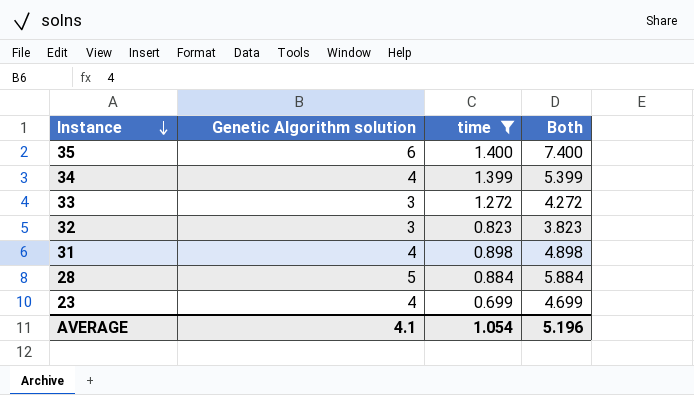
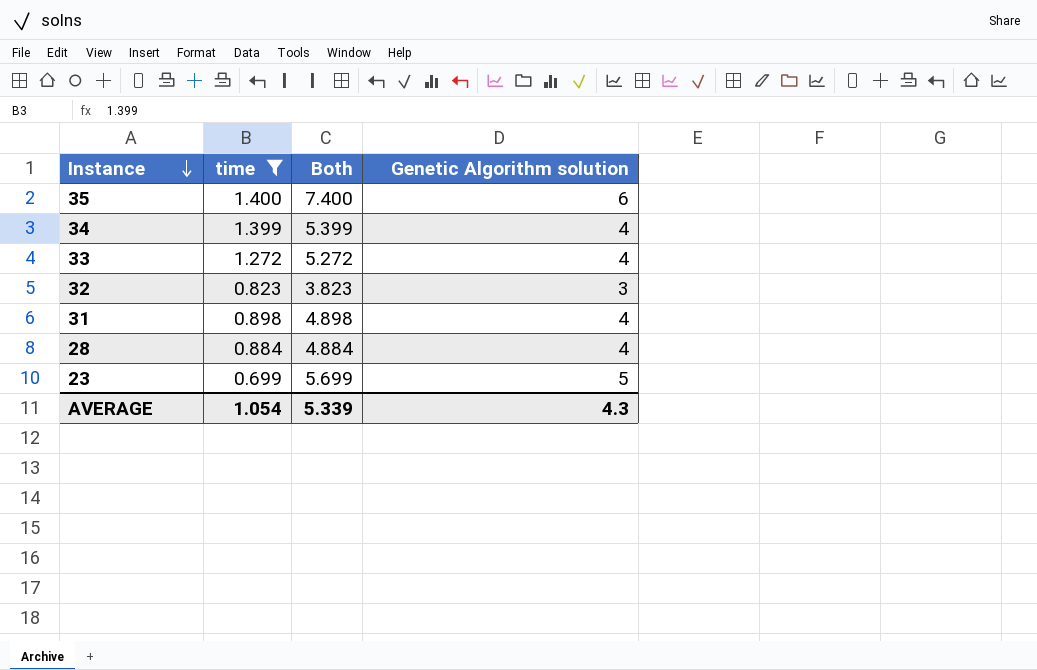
column Genetic Algorithm solution | position: 2 -> 4
33 | Both: 4.272 -> 5.272
33 | Genetic Algorithm solution: 3 -> 4
28 | Both: 5.884 -> 4.884
28 | Genetic Algorithm solution: 5 -> 4
23 | Both: 4.699 -> 5.699
23 | Genetic Algorithm solution: 4 -> 5
AVERAGE | Both: 5.196 -> 5.339
AVERAGE | Genetic Algorithm solution: 4.1 -> 4.3

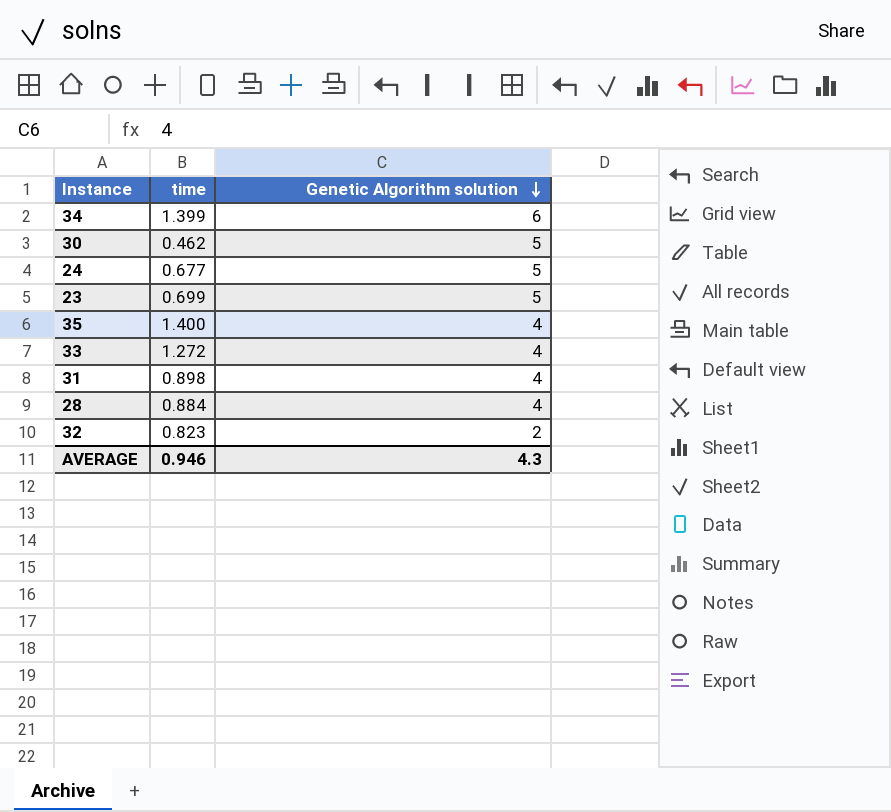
filter: time >= 0.699 -> none
row order: Instance descending -> Genetic Algorithm solution descending
column Both | formula: [time] + [Genetic Algorithm solution] -> none
34 | Genetic Algorithm solution: 4 -> 6
35 | Genetic Algorithm solution: 6 -> 4
32 | Genetic Algorithm solution: 3 -> 2
AVERAGE | time: 1.054 -> 0.946

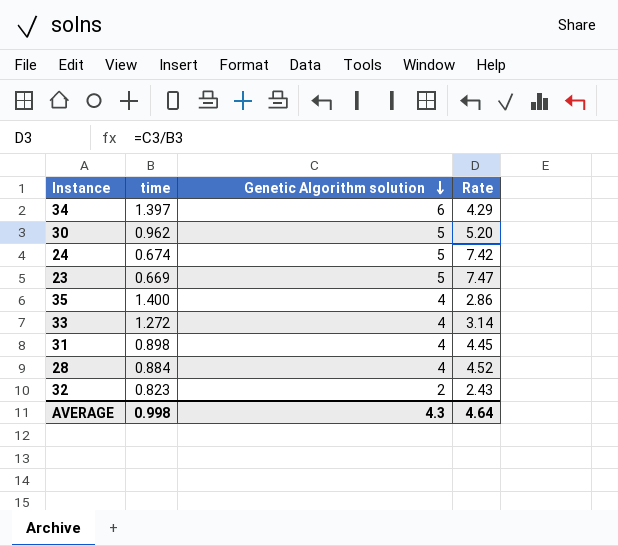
column Rate | formula: none -> [Genetic Algorithm solution] / [time]
34 | time: 1.399 -> 1.397
30 | time: 0.462 -> 0.962
24 | time: 0.677 -> 0.674
23 | time: 0.699 -> 0.669
AVERAGE | time: 0.946 -> 0.998

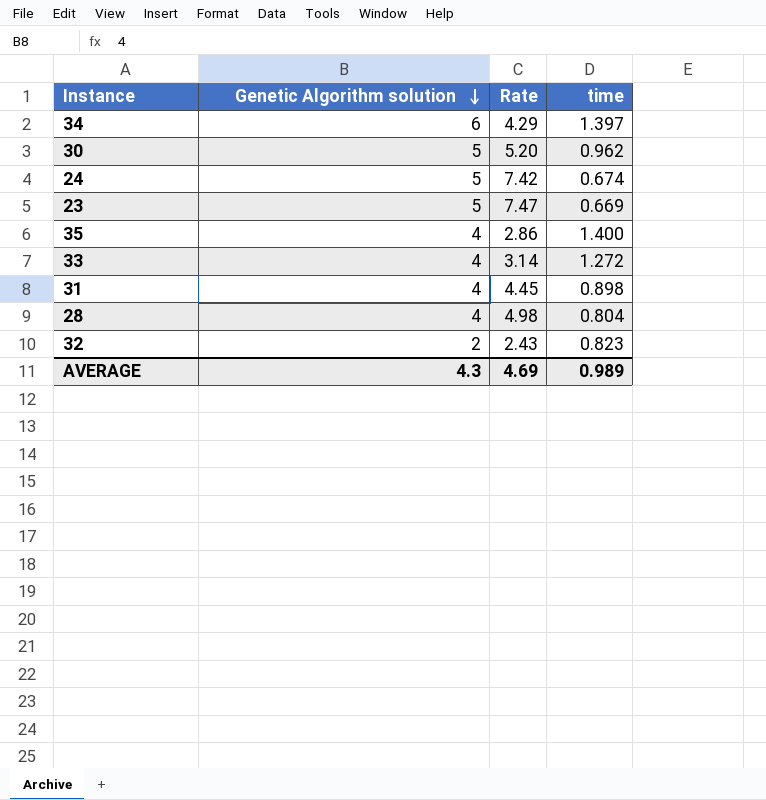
column time | position: 2 -> 4
28 | Rate: 4.52 -> 4.98
28 | time: 0.884 -> 0.804
AVERAGE | Rate: 4.64 -> 4.69
AVERAGE | time: 0.998 -> 0.989

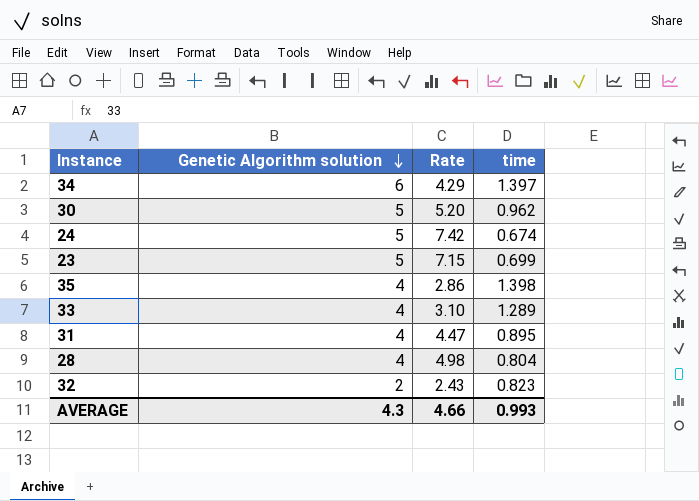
23 | Rate: 7.47 -> 7.15
23 | time: 0.669 -> 0.699
35 | time: 1.400 -> 1.398
33 | Rate: 3.14 -> 3.10
33 | time: 1.272 -> 1.289
31 | Rate: 4.45 -> 4.47
31 | time: 0.898 -> 0.895
AVERAGE | Rate: 4.69 -> 4.66
AVERAGE | time: 0.989 -> 0.993

